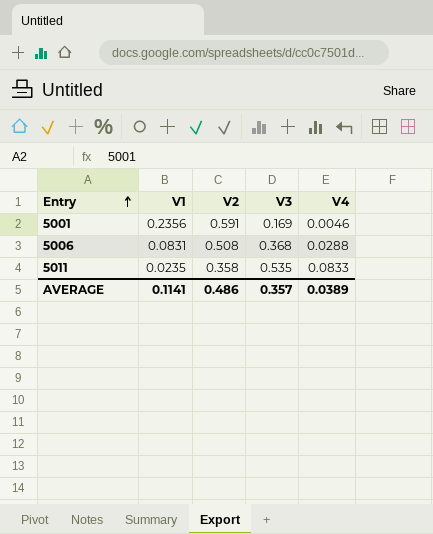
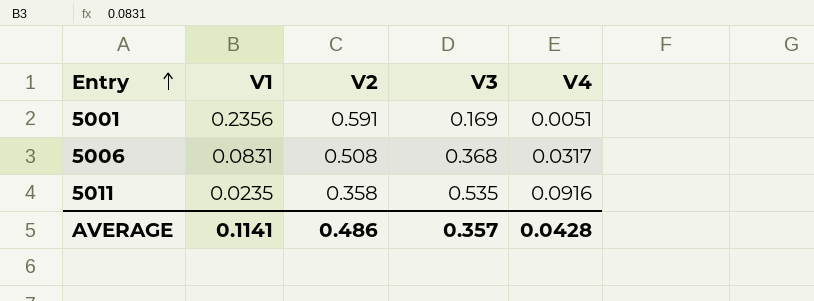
5001 | V4: 0.0046 -> 0.0051
5006 | V4: 0.0288 -> 0.0317
5011 | V4: 0.0833 -> 0.0916
AVERAGE | V4: 0.0389 -> 0.0428

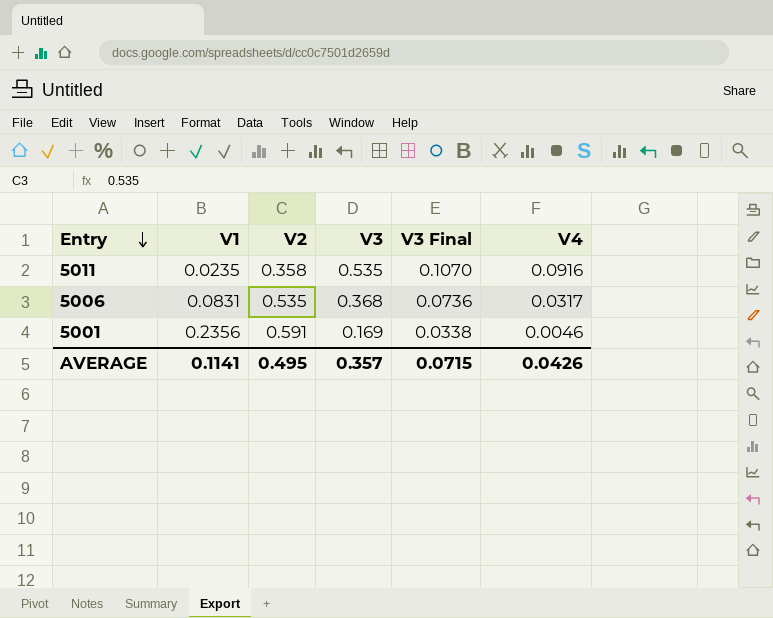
row order: Entry ascending -> Entry descending
column V3 Final | formula: none -> [V3] * 0.2
5006 | V2: 0.508 -> 0.535
5001 | V4: 0.0051 -> 0.0046
AVERAGE | V2: 0.486 -> 0.495
AVERAGE | V4: 0.0428 -> 0.0426

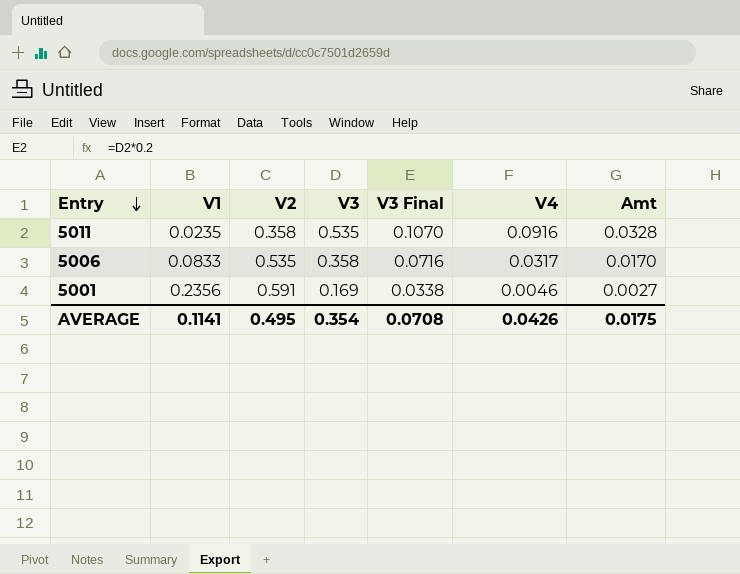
column Amt | formula: none -> [V2] * [V4]
5006 | V1: 0.0831 -> 0.0833
5006 | V3: 0.368 -> 0.358
5006 | V3 Final: 0.0736 -> 0.0716
AVERAGE | V3: 0.357 -> 0.354
AVERAGE | V3 Final: 0.0715 -> 0.0708

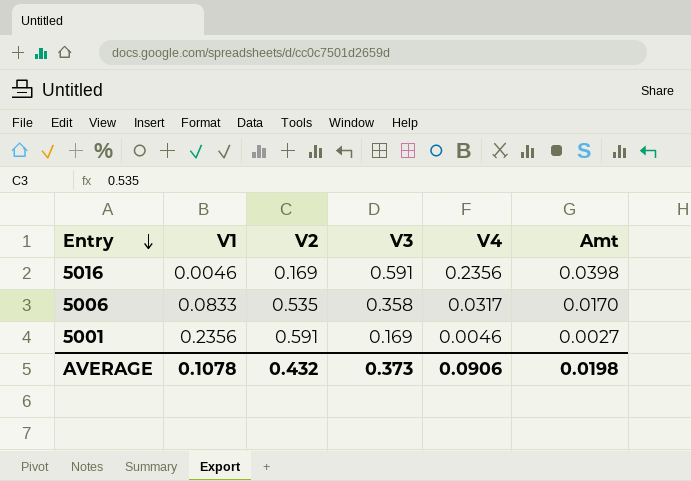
column V3 Final | formula: [V3] * 0.2 -> none
row 5011: 0.0235 | 0.358 | 0.535 | 0.1070 | 0.0916 | 0.0328 -> none
row 5016: none -> 0.0046 | 0.169 | 0.591 | 0.2356 | 0.0398
AVERAGE | V1: 0.1141 -> 0.1078
AVERAGE | V2: 0.495 -> 0.432
AVERAGE | V3: 0.354 -> 0.373
AVERAGE | V4: 0.0426 -> 0.0906
AVERAGE | Amt: 0.0175 -> 0.0198

